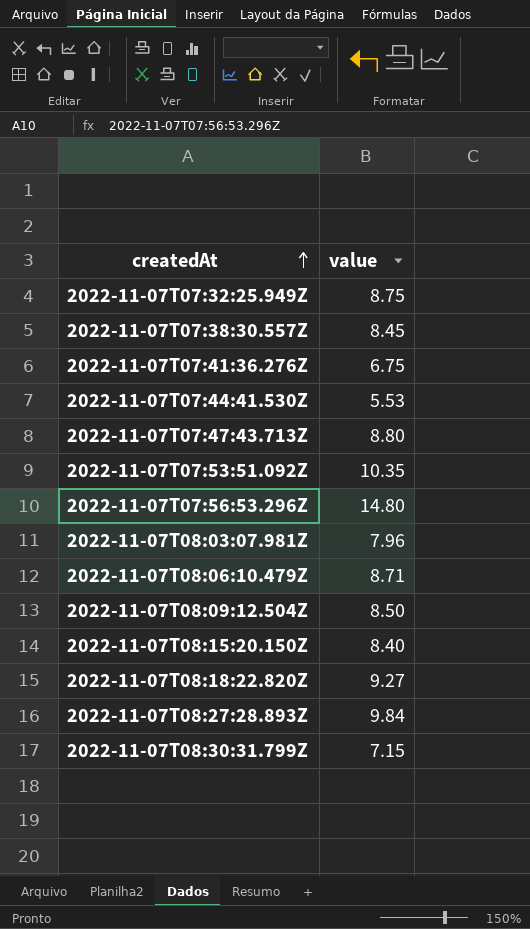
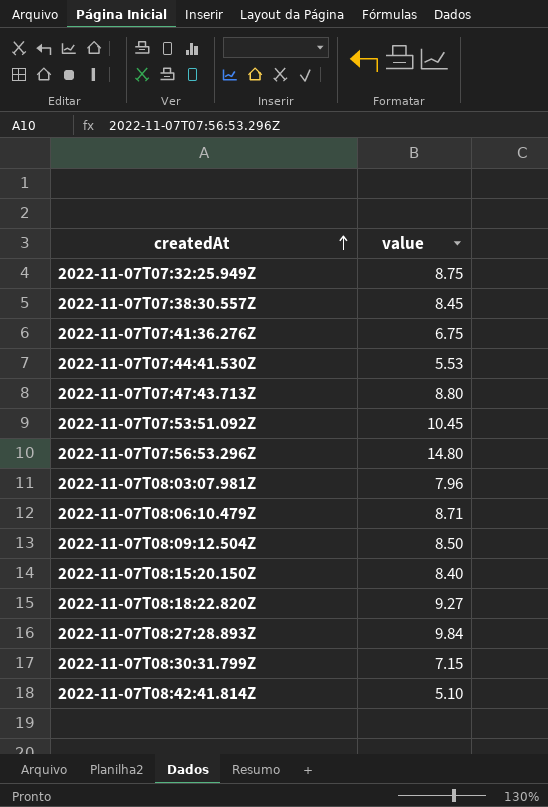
2022-11-07T07:53:51.092Z | value: 10.35 -> 10.45
row 2022-11-07T08:42:41.814Z: none -> 5.10

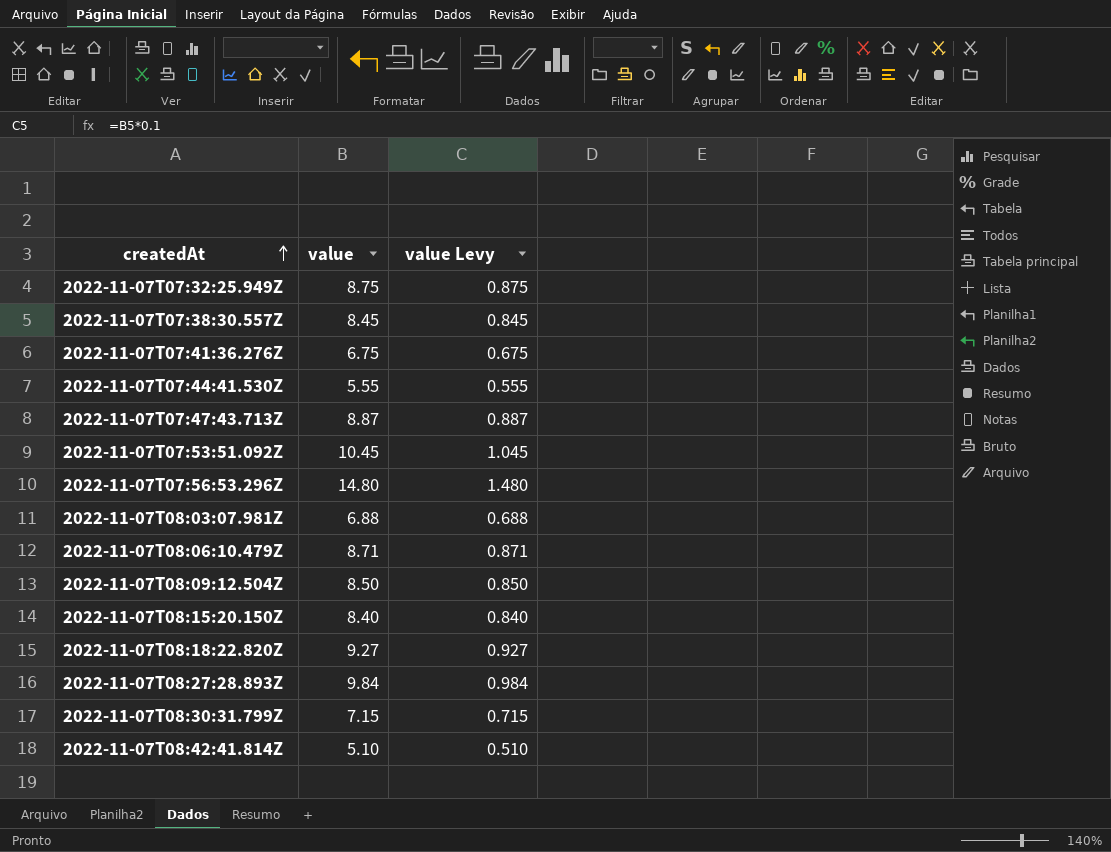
column value Levy | formula: none -> [value] * 0.1
2022-11-07T07:44:41.530Z | value: 5.53 -> 5.55
2022-11-07T07:47:43.713Z | value: 8.80 -> 8.87
2022-11-07T08:03:07.981Z | value: 7.96 -> 6.88

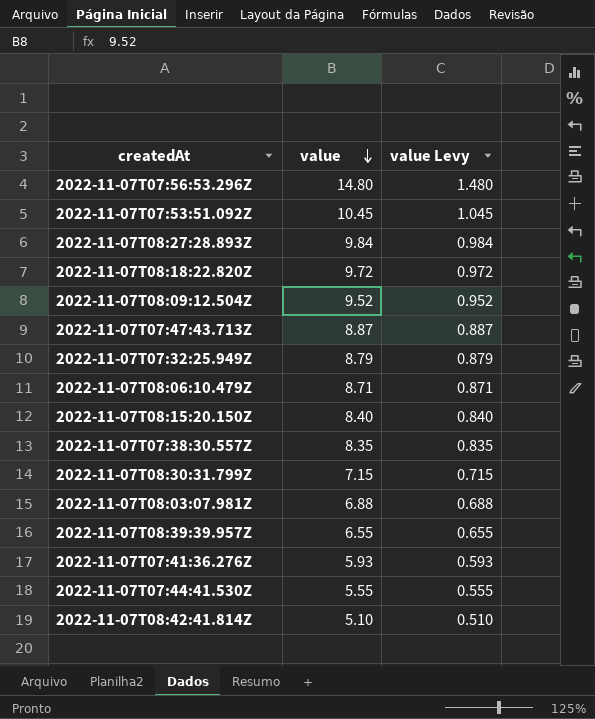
row order: createdAt ascending -> value descending
2022-11-07T08:18:22.820Z | value: 9.27 -> 9.72
2022-11-07T08:18:22.820Z | value Levy: 0.927 -> 0.972
2022-11-07T08:09:12.504Z | value: 8.50 -> 9.52
2022-11-07T08:09:12.504Z | value Levy: 0.850 -> 0.952
2022-11-07T07:32:25.949Z | value: 8.75 -> 8.79
2022-11-07T07:32:25.949Z | value Levy: 0.875 -> 0.879
2022-11-07T07:38:30.557Z | value: 8.45 -> 8.35
2022-11-07T07:38:30.557Z | value Levy: 0.845 -> 0.835
row 2022-11-07T08:39:39.957Z: none -> 6.55 | 0.655
2022-11-07T07:41:36.276Z | value: 6.75 -> 5.93
2022-11-07T07:41:36.276Z | value Levy: 0.675 -> 0.593

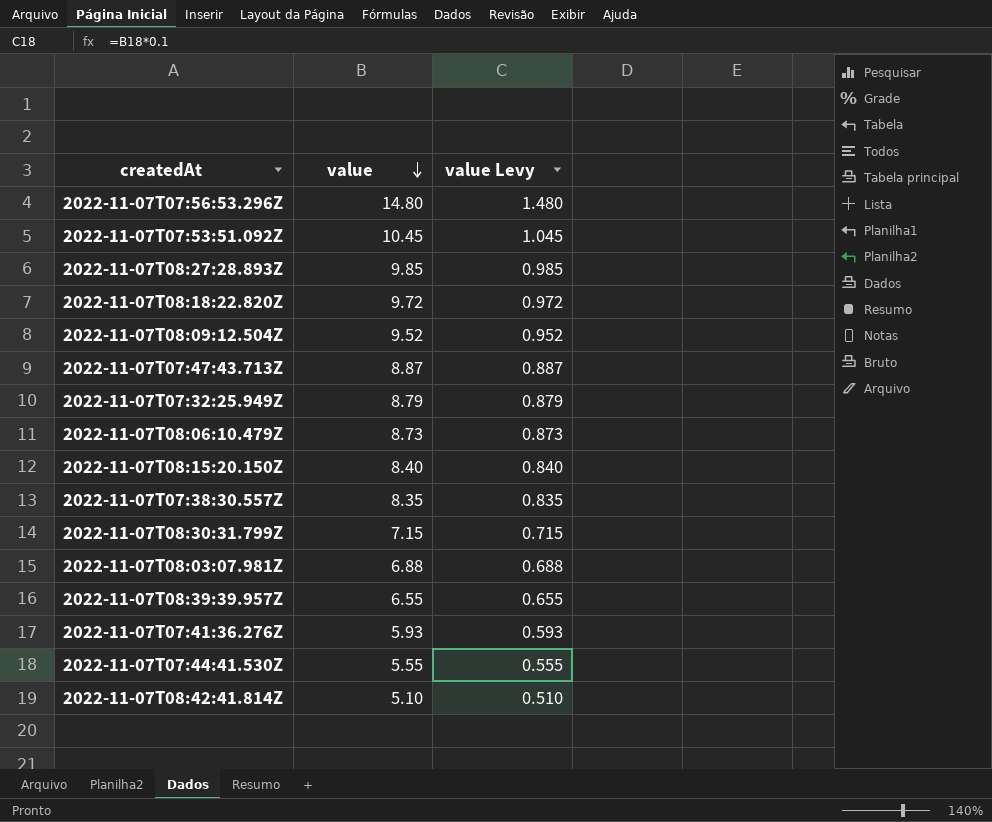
2022-11-07T08:27:28.893Z | value: 9.84 -> 9.85
2022-11-07T08:27:28.893Z | value Levy: 0.984 -> 0.985
2022-11-07T08:06:10.479Z | value: 8.71 -> 8.73
2022-11-07T08:06:10.479Z | value Levy: 0.871 -> 0.873

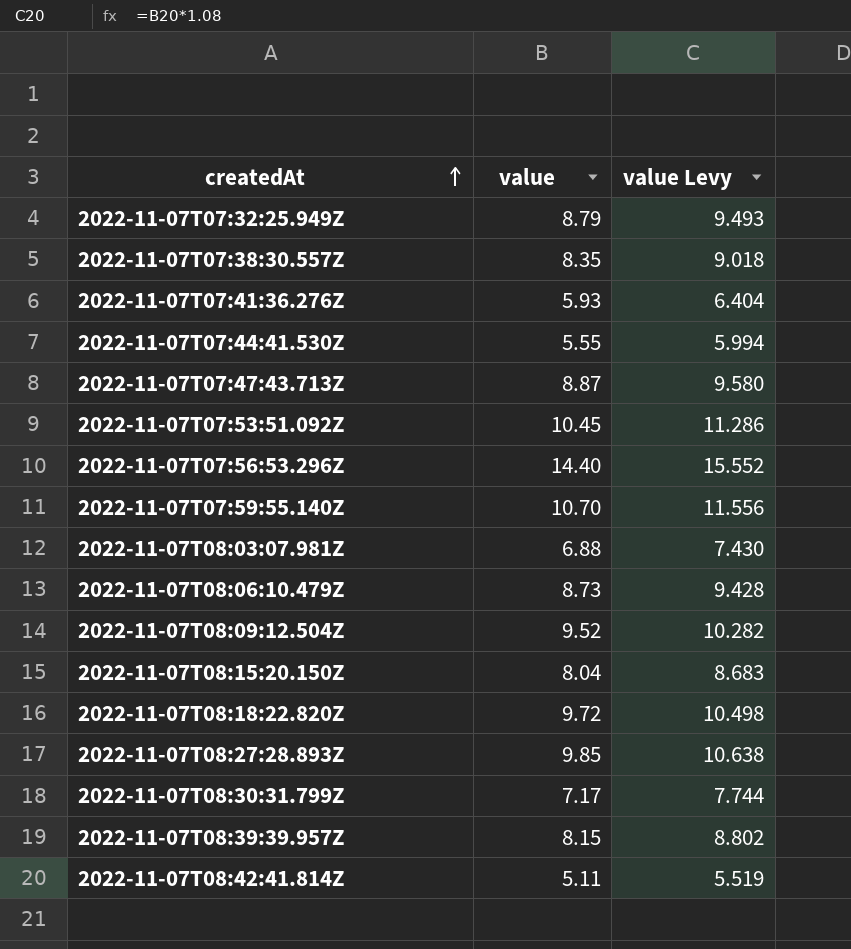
row order: value descending -> createdAt ascending
column value Levy | formula: [value] * 0.1 -> [value] * 1.08
2022-11-07T07:56:53.296Z | value: 14.80 -> 14.40
row 2022-11-07T07:59:55.140Z: none -> 10.70 | 11.556
2022-11-07T08:15:20.150Z | value: 8.40 -> 8.04
2022-11-07T08:30:31.799Z | value: 7.15 -> 7.17
2022-11-07T08:39:39.957Z | value: 6.55 -> 8.15
2022-11-07T08:42:41.814Z | value: 5.10 -> 5.11

